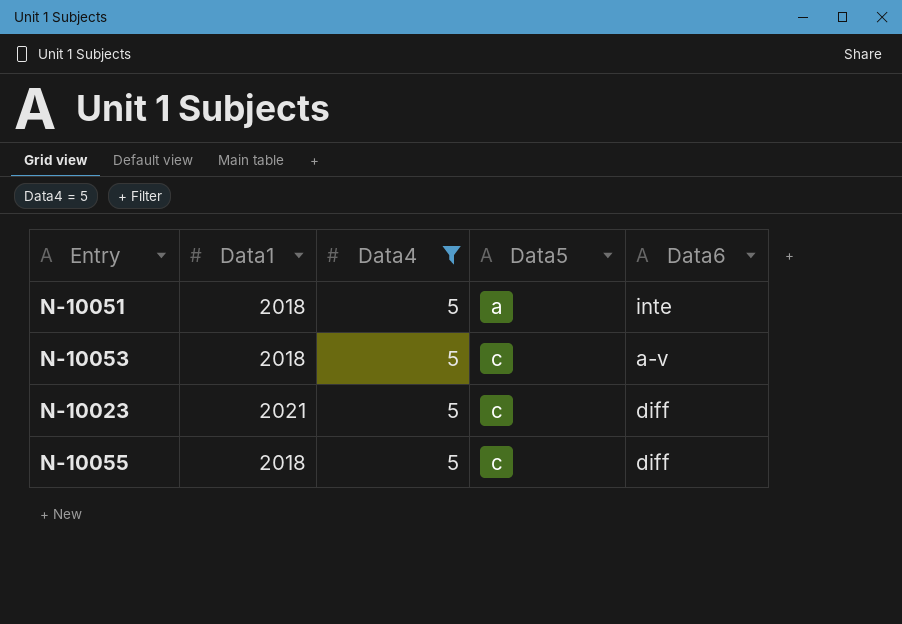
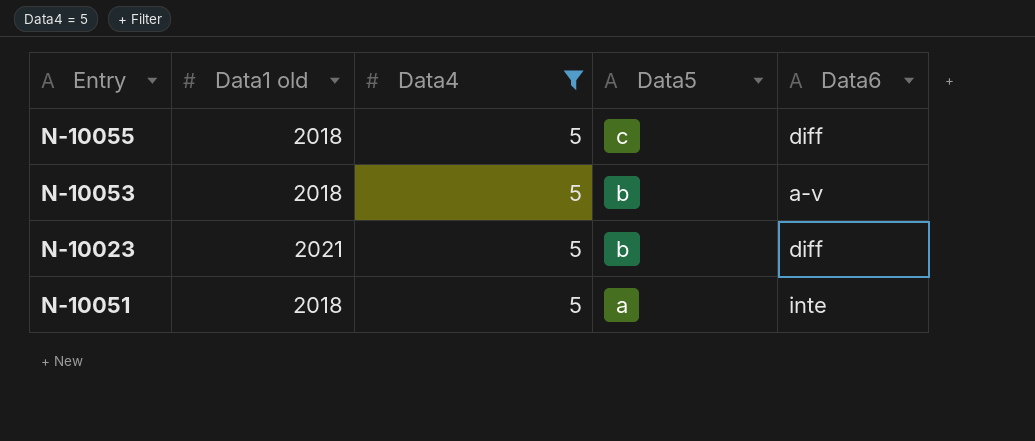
row order: Data5 ascending -> Data5 descending
column name: Data1 -> Data1 old
N-10053 | Data5: c -> b
N-10023 | Data5: c -> b

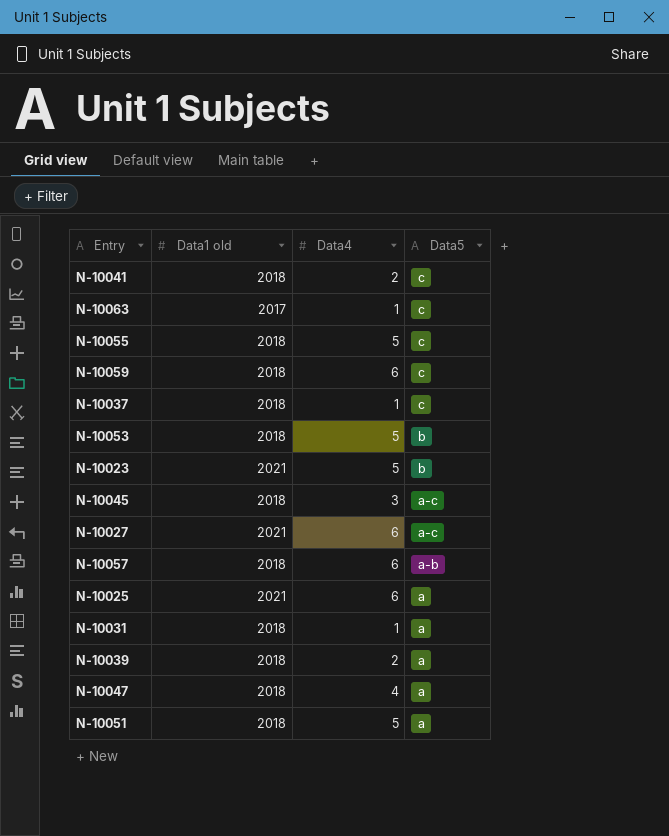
filter: Data4 = 5 -> none
column Data6 | position: 5 -> none

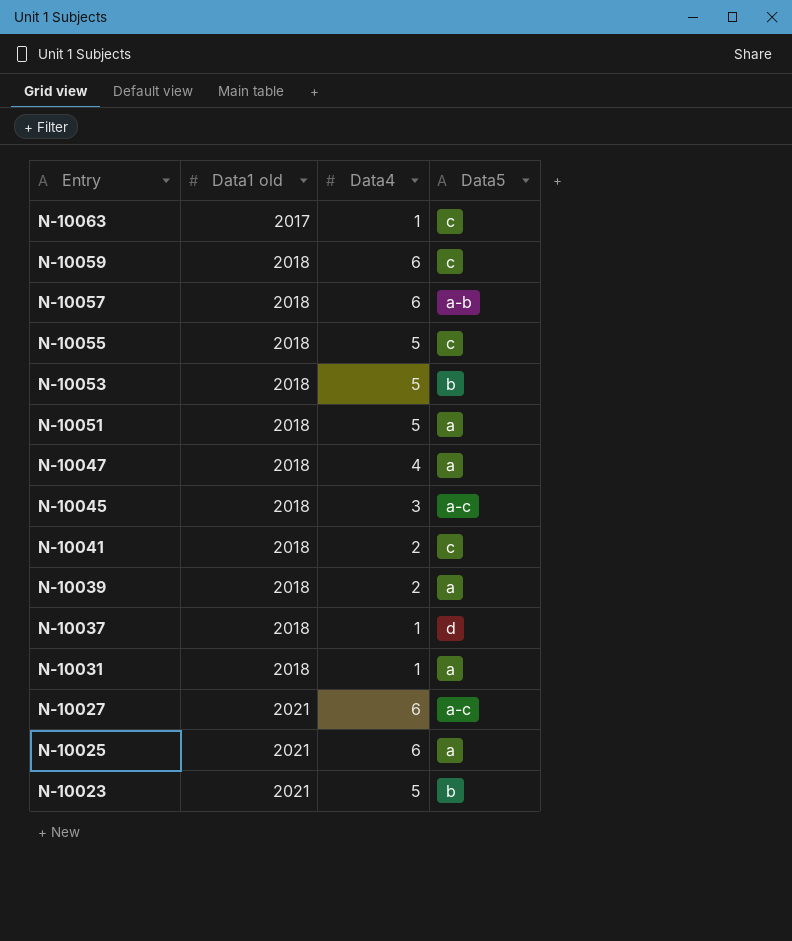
row order: Data5 descending -> Entry descending
N-10037 | Data5: c -> d

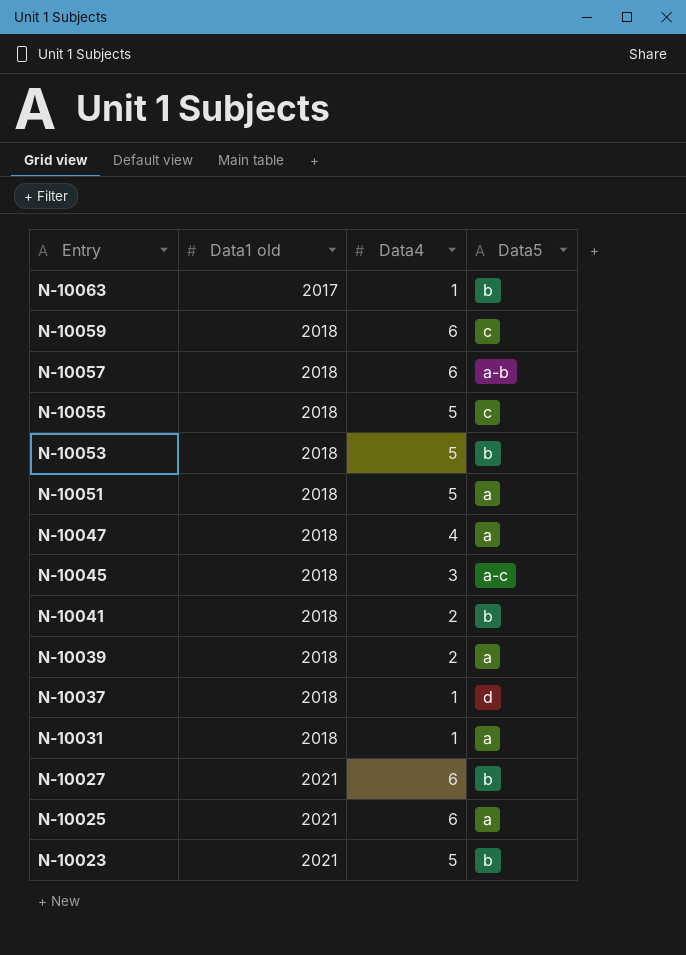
N-10063 | Data5: c -> b
N-10041 | Data5: c -> b
N-10027 | Data5: a-c -> b

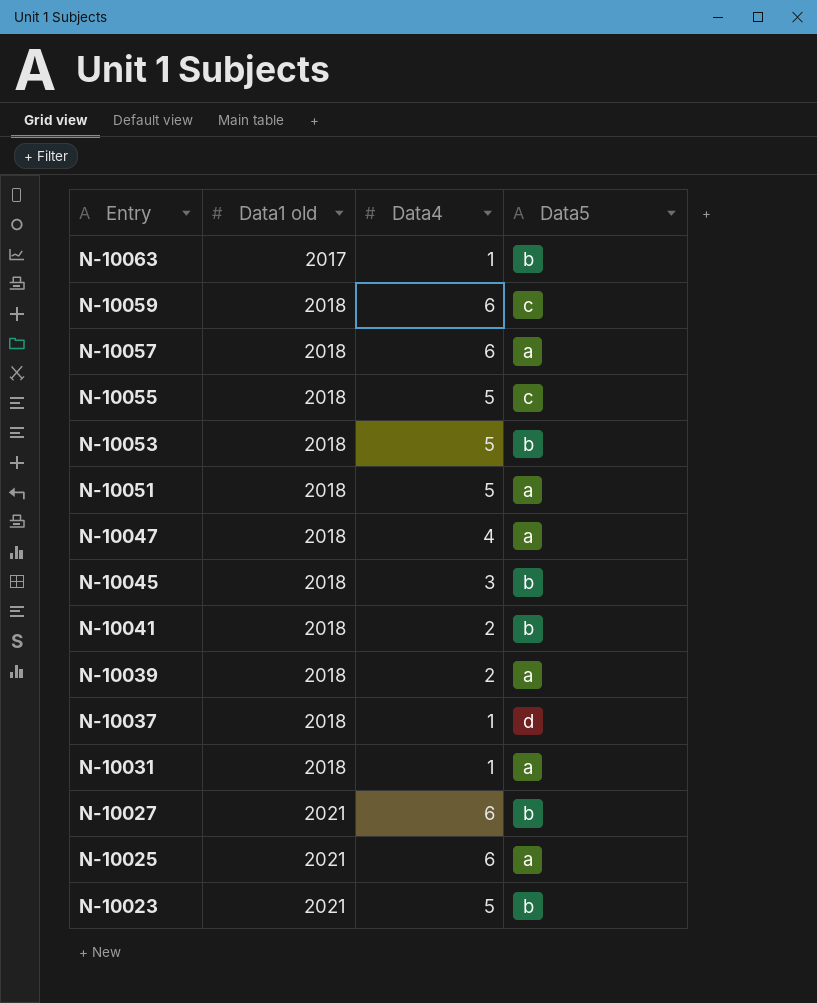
N-10057 | Data5: a-b -> a
N-10045 | Data5: a-c -> b

